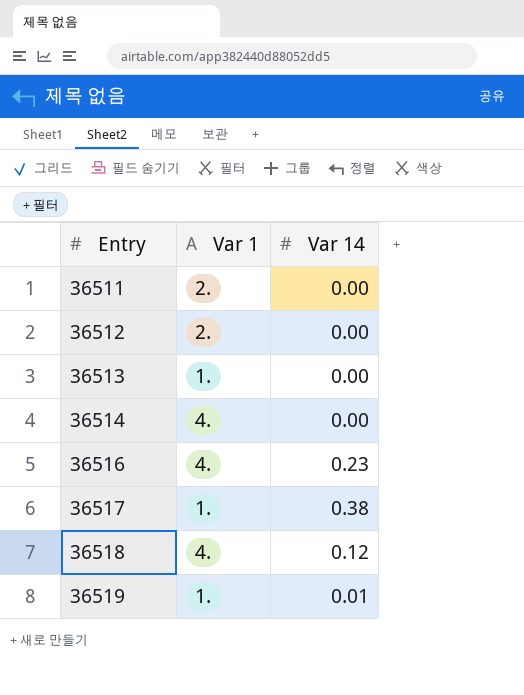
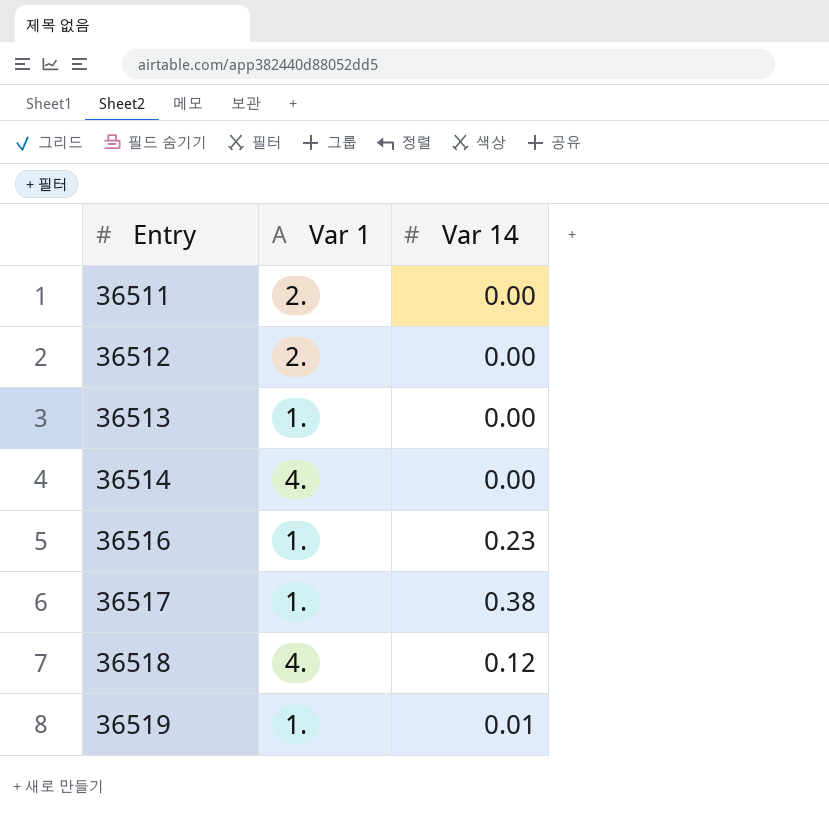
36516 | Var 1: 4. -> 1.

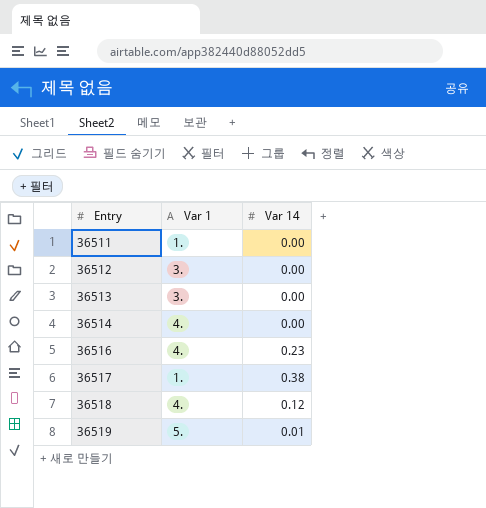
36511 | Var 1: 2. -> 1.
36512 | Var 1: 2. -> 3.
36513 | Var 1: 1. -> 3.
36516 | Var 1: 1. -> 4.
36519 | Var 1: 1. -> 5.

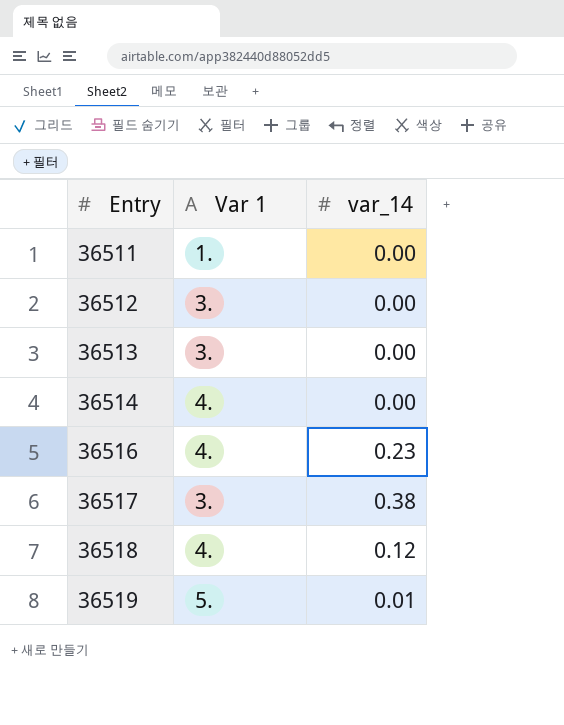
column name: Var 14 -> var_14
36517 | Var 1: 1. -> 3.

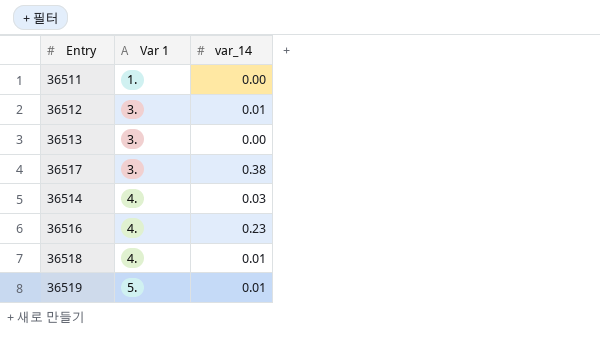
row order: Entry ascending -> Var 1 ascending
36512 | var_14: 0.00 -> 0.01
36514 | var_14: 0.00 -> 0.03
36518 | var_14: 0.12 -> 0.01

